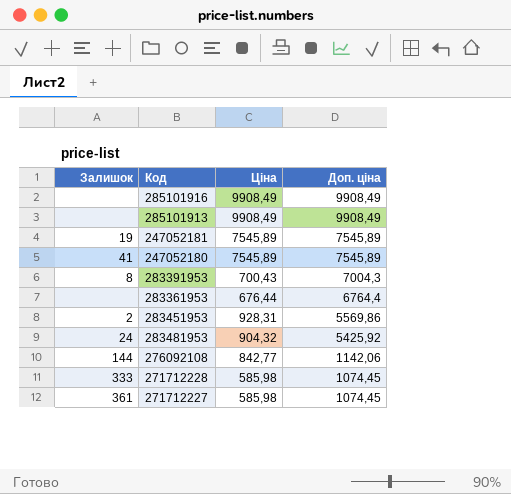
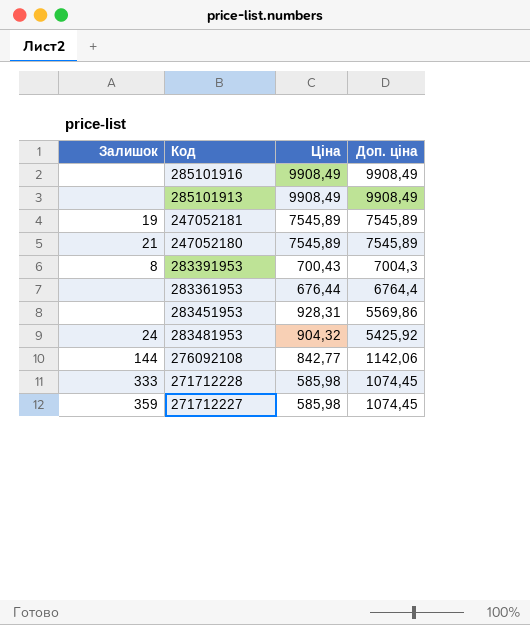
247052180 | Залишок: 41 -> 21
283451953 | Залишок: 2 -> none
271712227 | Залишок: 361 -> 359

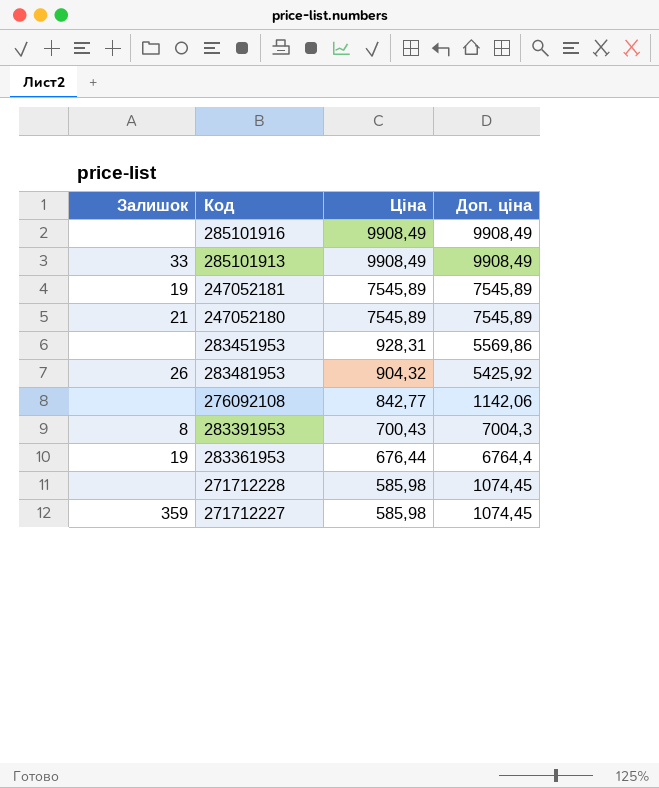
row order: Доп. ціна descending -> Ціна descending
285101913 | Залишок: none -> 33
283481953 | Залишок: 24 -> 26
276092108 | Залишок: 144 -> none
283361953 | Залишок: none -> 19
271712228 | Залишок: 333 -> none

